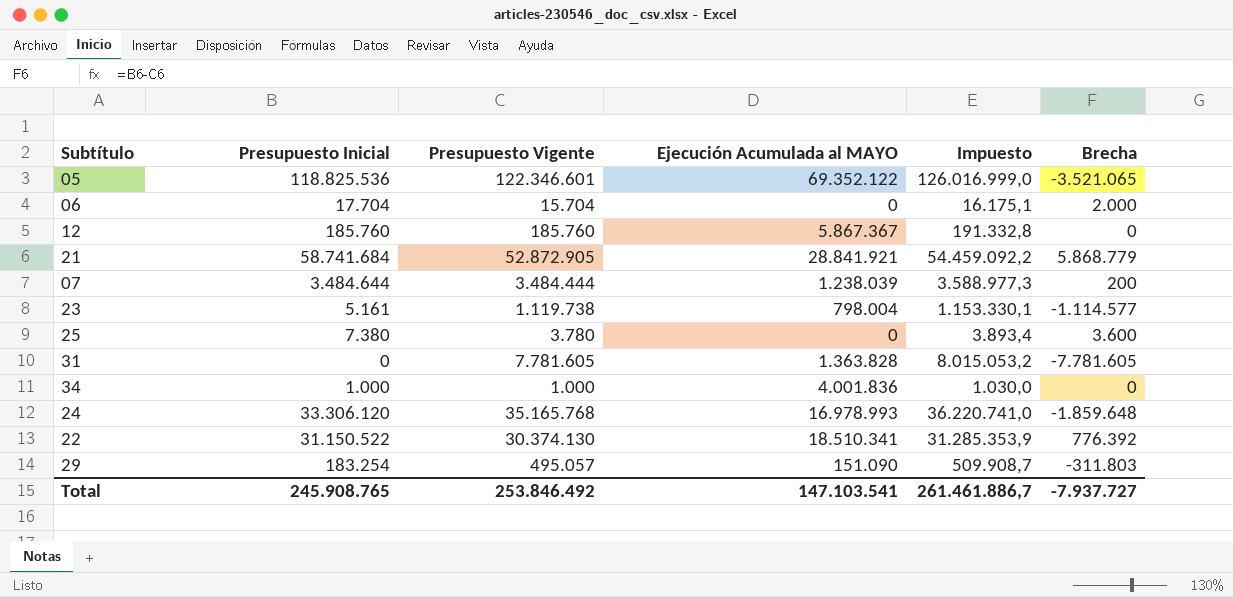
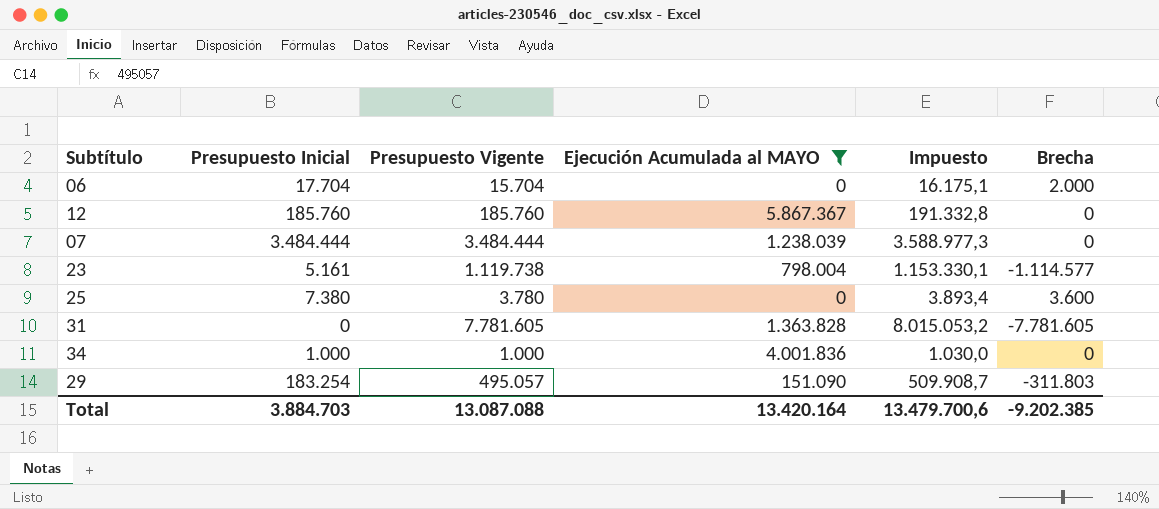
filter: none -> Ejecución Acumulada al MAYO <= 5.867.367
07 | Presupuesto Inicial: 3.484.644 -> 3.484.444
07 | Brecha: 200 -> 0
Total | Presupuesto Inicial: 245.908.765 -> 3.884.703
Total | Presupuesto Vigente: 253.846.492 -> 13.087.088
Total | Ejecución Acumulada al MAYO: 147.103.541 -> 13.420.164
Total | Impuesto: 261.461.886,7 -> 13.479.700,6
Total | Brecha: -7.937.727 -> -9.202.385

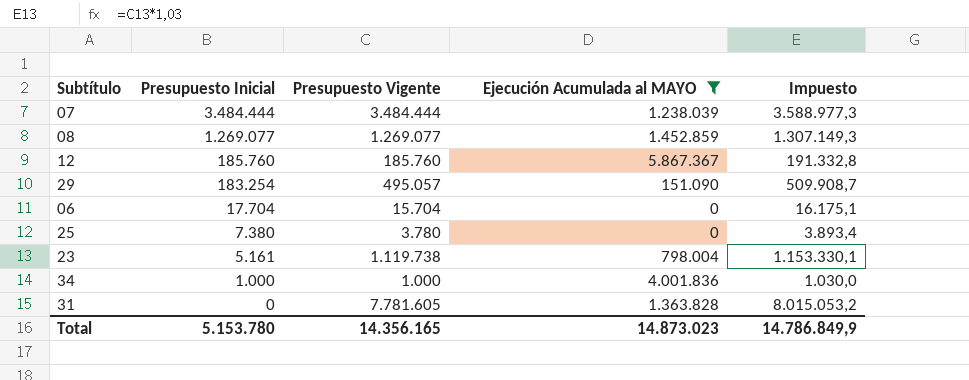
row order: none -> Presupuesto Inicial descending
column Brecha | formula: [Presupuesto Inicial] - [Presupuesto Vigente] -> none
row 08: none -> 1.269.077 | 1.269.077 | 1.452.859 | 1.307.149,3
Total | Presupuesto Inicial: 3.884.703 -> 5.153.780
Total | Presupuesto Vigente: 13.087.088 -> 14.356.165
Total | Ejecución Acumulada al MAYO: 13.420.164 -> 14.873.023
Total | Impuesto: 13.479.700,6 -> 14.786.849,9

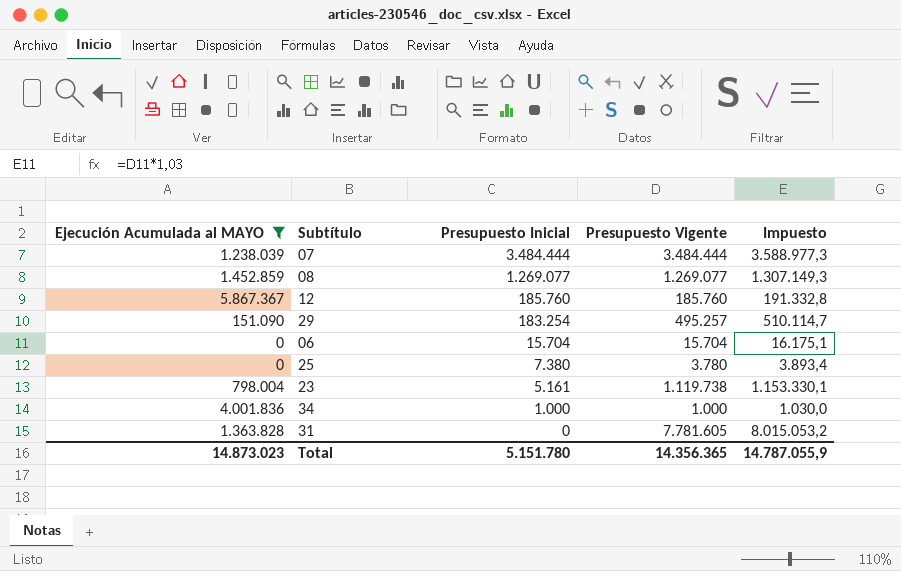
column Ejecución Acumulada al MAYO | position: 4 -> 1
29 | Presupuesto Vigente: 495.057 -> 495.257
29 | Impuesto: 509.908,7 -> 510.114,7
06 | Presupuesto Inicial: 17.704 -> 15.704
Total | Presupuesto Inicial: 5.153.780 -> 5.151.780
Total | Presupuesto Vigente: 14.356.165 -> 14.356.365
Total | Impuesto: 14.786.849,9 -> 14.787.055,9

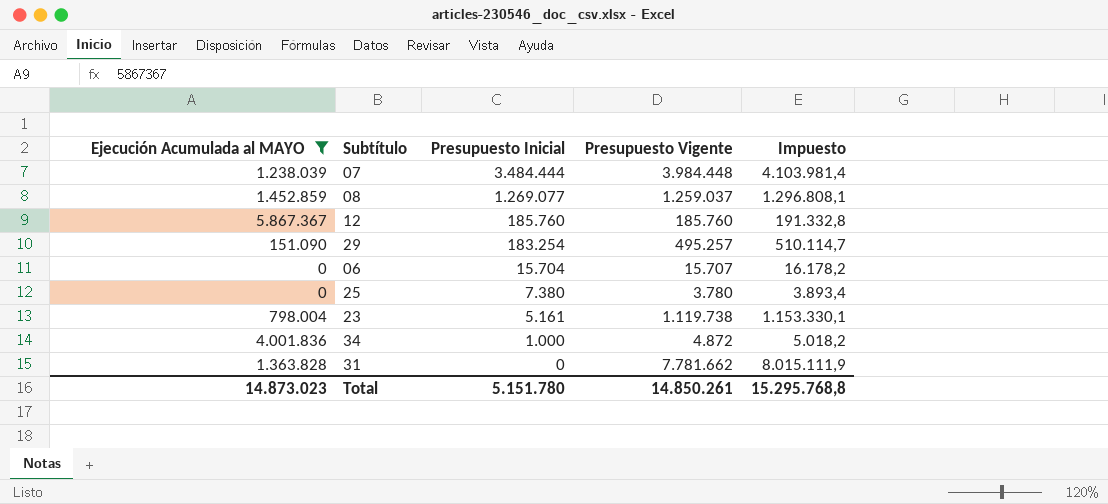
07 | Presupuesto Vigente: 3.484.444 -> 3.984.448
07 | Impuesto: 3.588.977,3 -> 4.103.981,4
08 | Presupuesto Vigente: 1.269.077 -> 1.259.037
08 | Impuesto: 1.307.149,3 -> 1.296.808,1
06 | Presupuesto Vigente: 15.704 -> 15.707
06 | Impuesto: 16.175,1 -> 16.178,2
34 | Presupuesto Vigente: 1.000 -> 4.872
34 | Impuesto: 1.030,0 -> 5.018,2
31 | Presupuesto Vigente: 7.781.605 -> 7.781.662
31 | Impuesto: 8.015.053,2 -> 8.015.111,9
Total | Presupuesto Vigente: 14.356.365 -> 14.850.261
Total | Impuesto: 14.787.055,9 -> 15.295.768,8

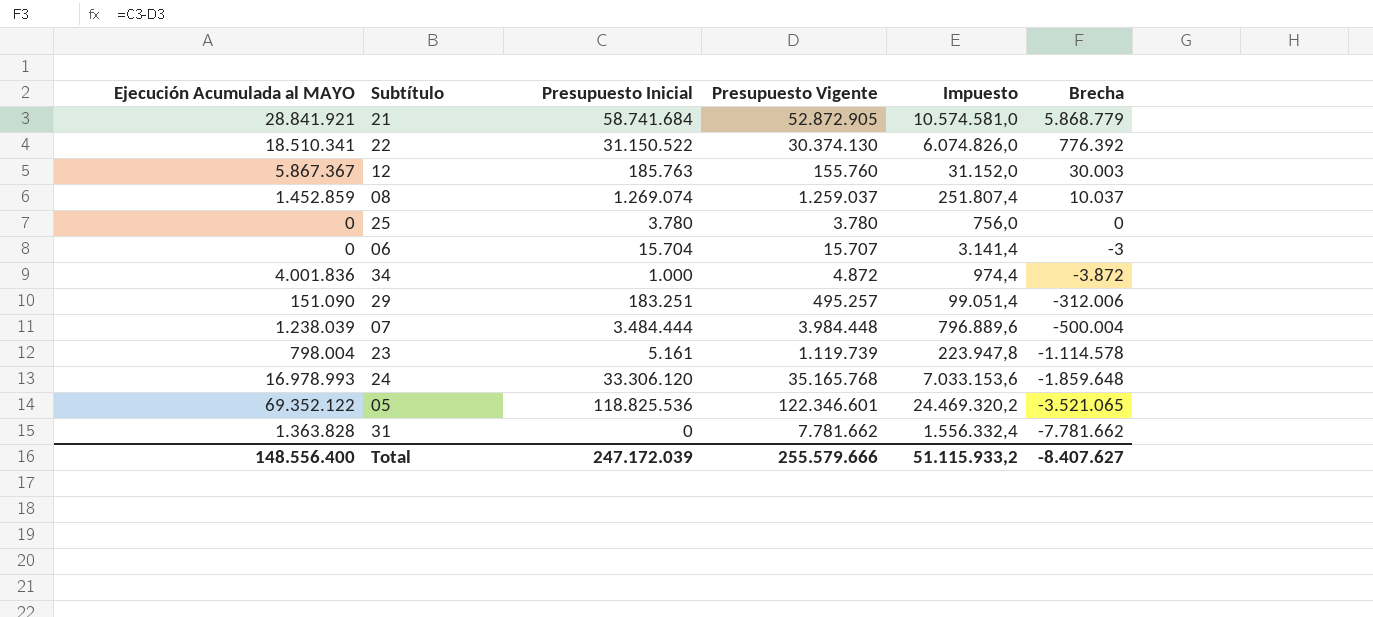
filter: Ejecución Acumulada al MAYO <= 5.867.367 -> none
row order: Presupuesto Inicial descending -> Brecha descending
column Impuesto | formula: [Presupuesto Vigente] * 1,03 -> [Presupuesto Vigente] * 0,2
column Brecha | formula: none -> [Presupuesto Inicial] - [Presupuesto Vigente]
12 | Presupuesto Inicial: 185.760 -> 185.763
12 | Presupuesto Vigente: 185.760 -> 155.760
08 | Presupuesto Inicial: 1.269.077 -> 1.269.074
25 | Presupuesto Inicial: 7.380 -> 3.780
29 | Presupuesto Inicial: 183.254 -> 183.251
23 | Presupuesto Vigente: 1.119.738 -> 1.119.739
Total | Ejecución Acumulada al MAYO: 14.873.023 -> 148.556.400
Total | Presupuesto Inicial: 5.151.780 -> 247.172.039
Total | Presupuesto Vigente: 14.850.261 -> 255.579.666
Total | Impuesto: 15.295.768,8 -> 51.115.933,2

